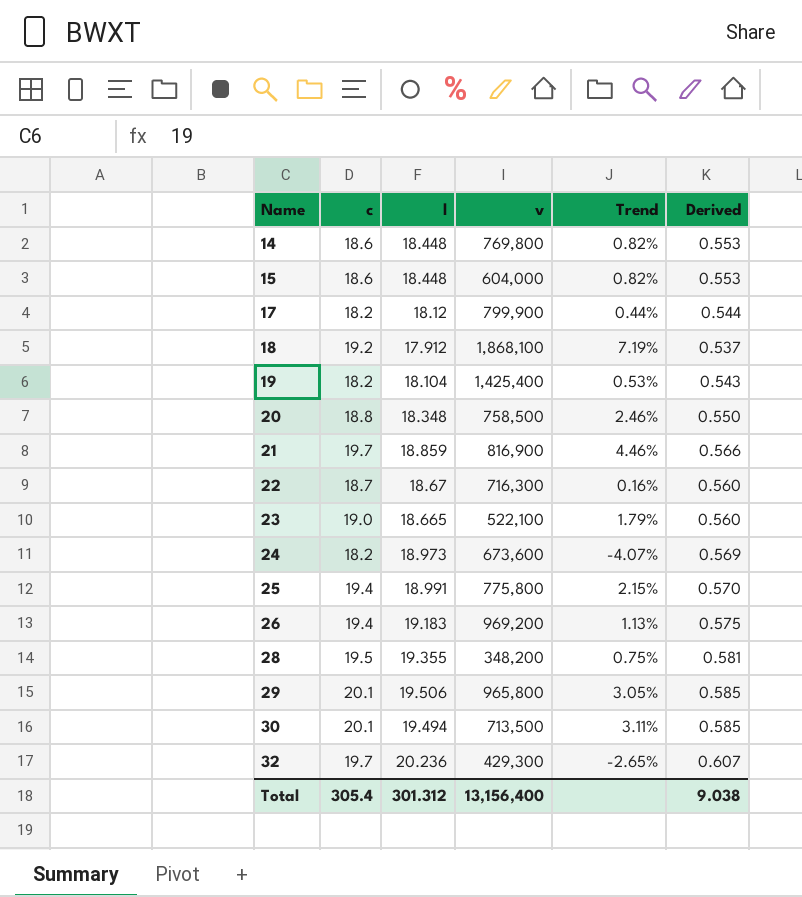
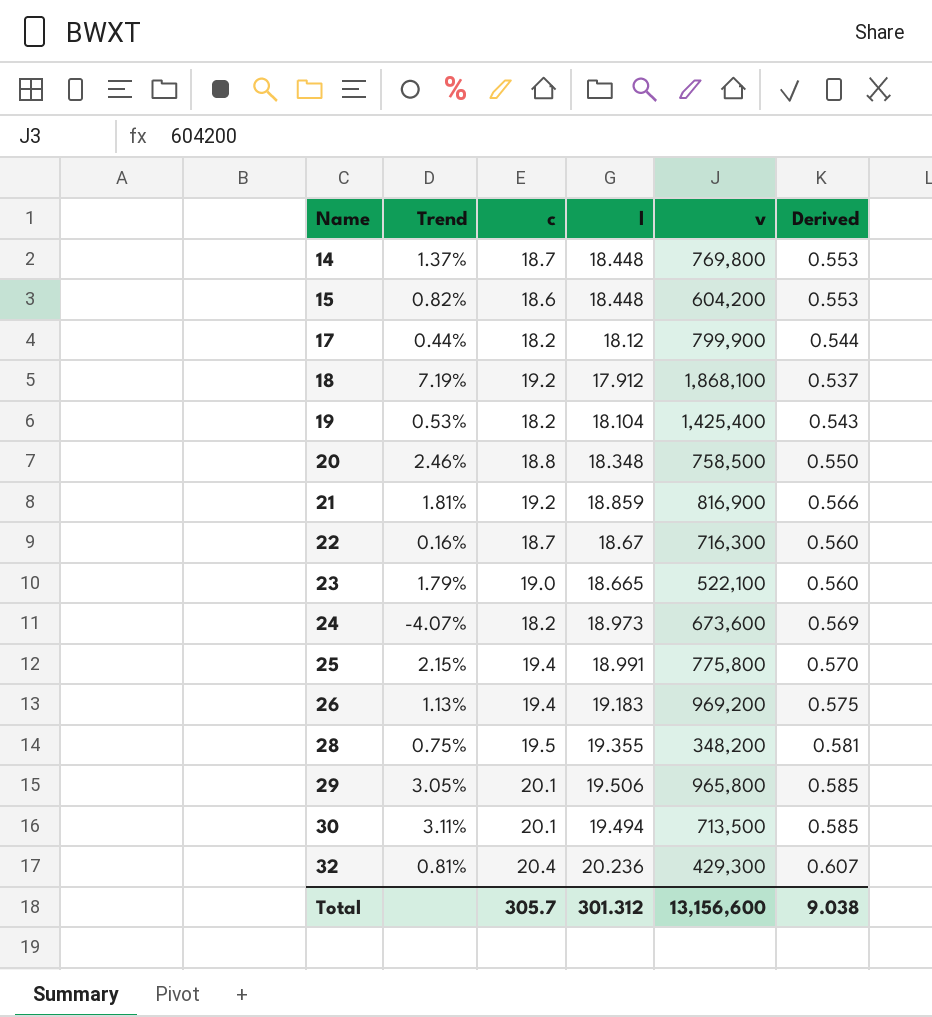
column Trend | position: 5 -> 2
14 | Trend: 0.82% -> 1.37%
14 | c: 18.6 -> 18.7
15 | v: 604,000 -> 604,200
21 | Trend: 4.46% -> 1.81%
21 | c: 19.7 -> 19.2
32 | Trend: -2.65% -> 0.81%
32 | c: 19.7 -> 20.4
Total | c: 305.4 -> 305.7
Total | v: 13,156,400 -> 13,156,600

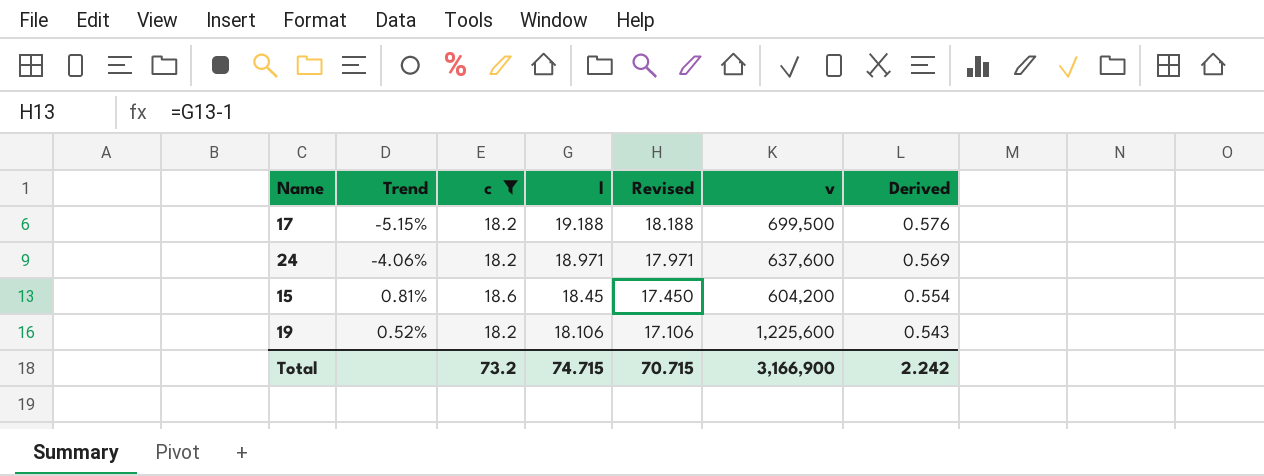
filter: none -> c <= 18.6
row order: Name ascending -> l descending
column Revised | formula: none -> [l] - 1
17 | Trend: 0.44% -> -5.15%
17 | l: 18.12 -> 19.188
17 | v: 799,900 -> 699,500
17 | Derived: 0.544 -> 0.576
24 | Trend: -4.07% -> -4.06%
24 | l: 18.973 -> 18.971
24 | v: 673,600 -> 637,600
15 | Trend: 0.82% -> 0.81%
15 | l: 18.448 -> 18.45
15 | Derived: 0.553 -> 0.554
19 | Trend: 0.53% -> 0.52%
19 | l: 18.104 -> 18.106
19 | v: 1,425,400 -> 1,225,600
Total | c: 305.7 -> 73.2
Total | l: 301.312 -> 74.715
Total | v: 13,156,600 -> 3,166,900
Total | Derived: 9.038 -> 2.242

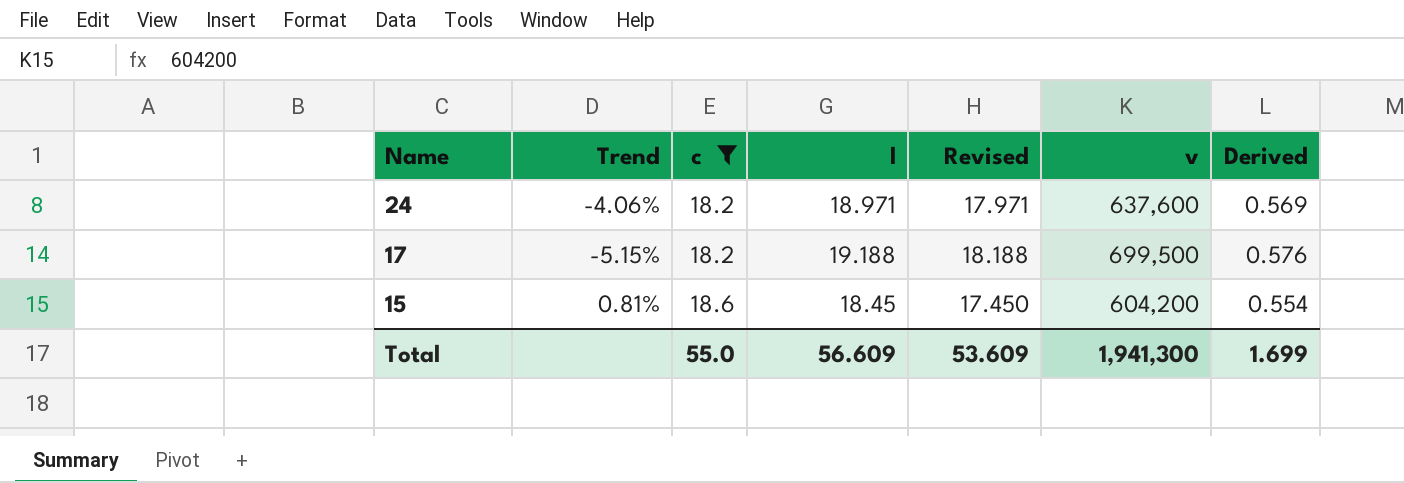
row order: l descending -> Name descending
row 19: 0.52% | 18.2 | 18.106 | 17.106 | 1,225,600 | 0.543 -> none
Total | c: 73.2 -> 55.0
Total | l: 74.715 -> 56.609
Total | Revised: 70.715 -> 53.609
Total | v: 3,166,900 -> 1,941,300
Total | Derived: 2.242 -> 1.699

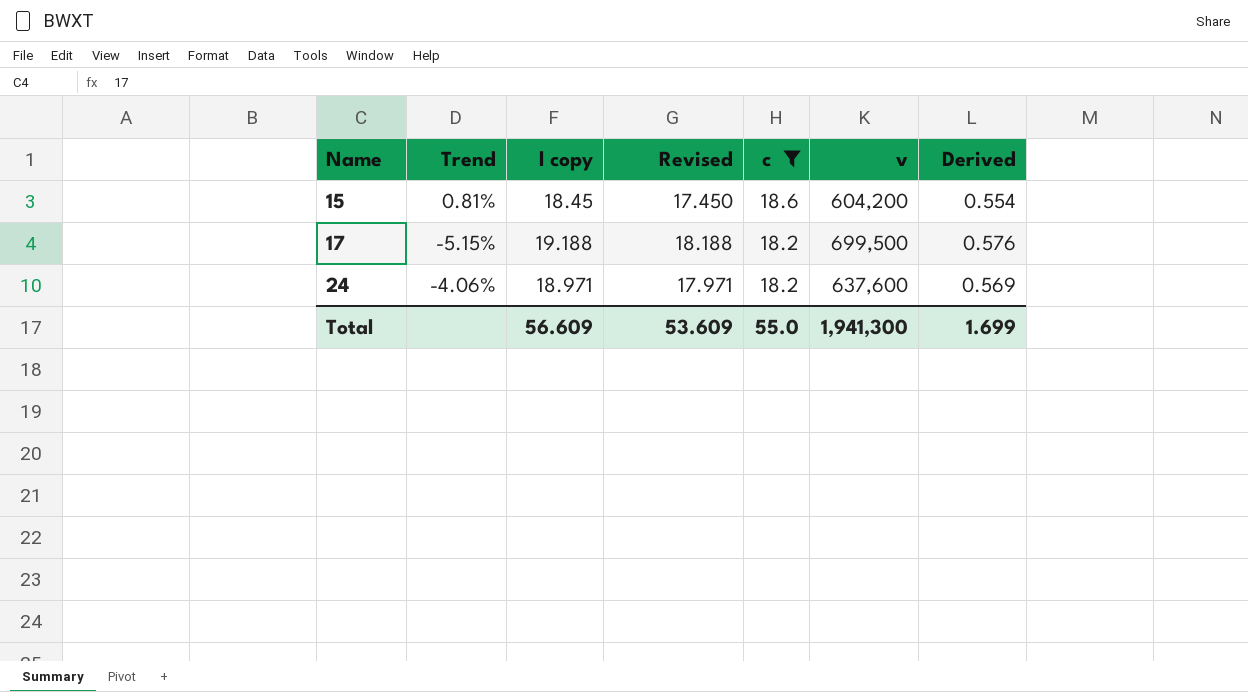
row order: Name descending -> Name ascending
column name: l -> l copy
column c | position: 3 -> 5

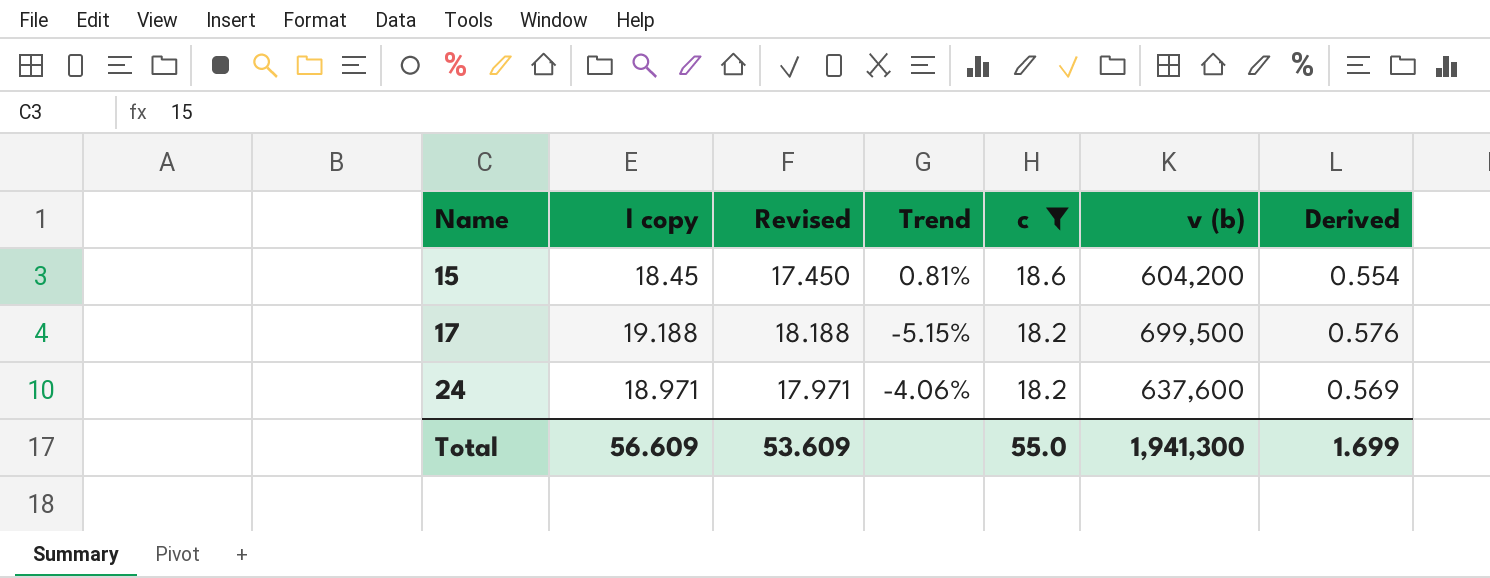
column Trend | position: 2 -> 4
column name: v -> v (b)

